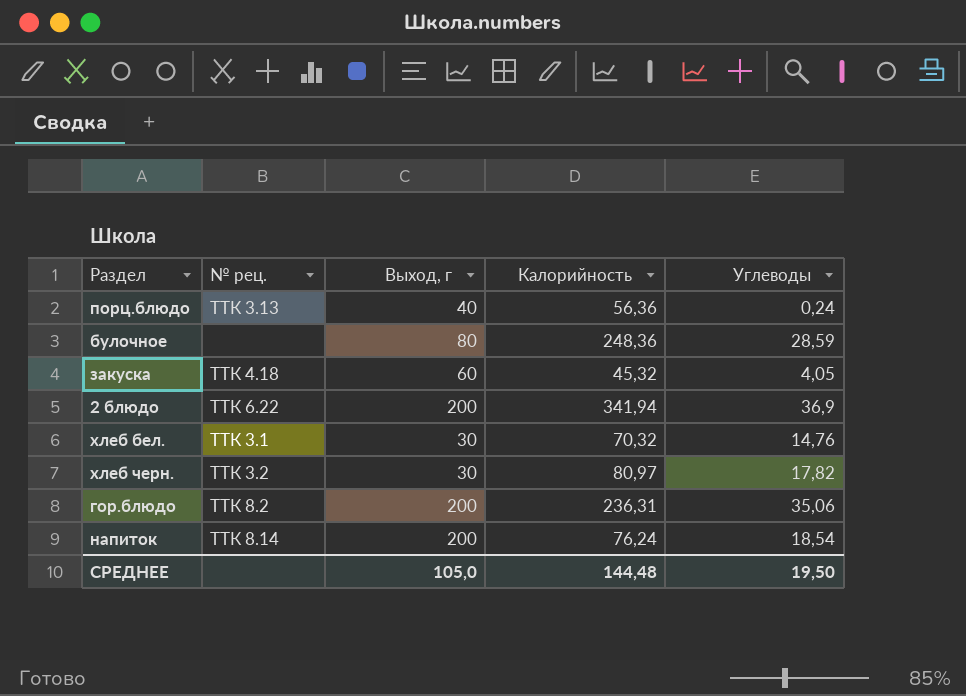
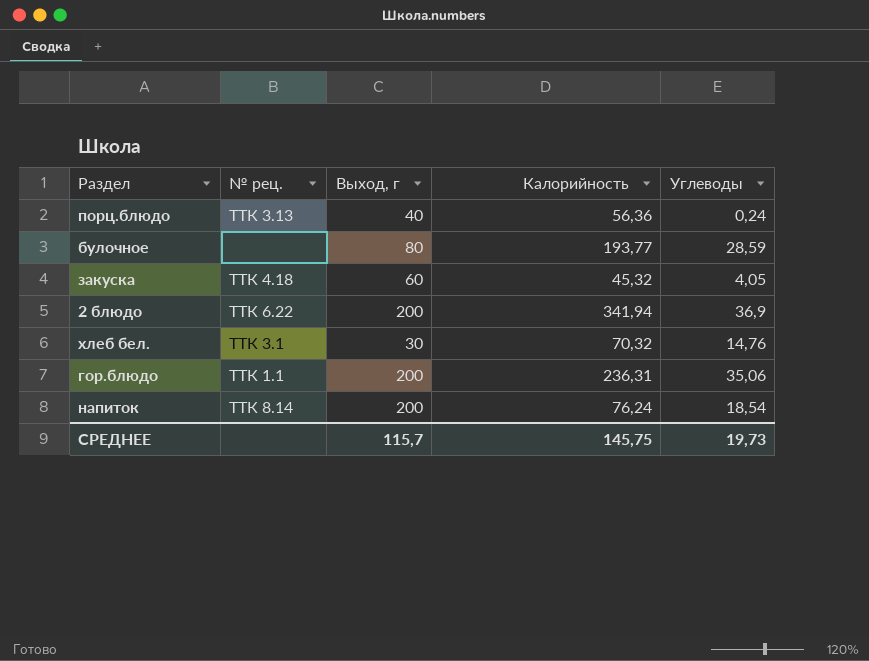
row хлеб черн.: ТТК 3.2 | 30 | 80,97 | 17,82 -> none
булочное | Калорийность: 248,36 -> 193,77
гор.блюдо | № рец.: ТТК 8.2 -> ТТК 1.1
СРЕДНЕЕ | Выход, г: 105,0 -> 115,7
СРЕДНЕЕ | Калорийность: 144,48 -> 145,75
СРЕДНЕЕ | Углеводы: 19,50 -> 19,73

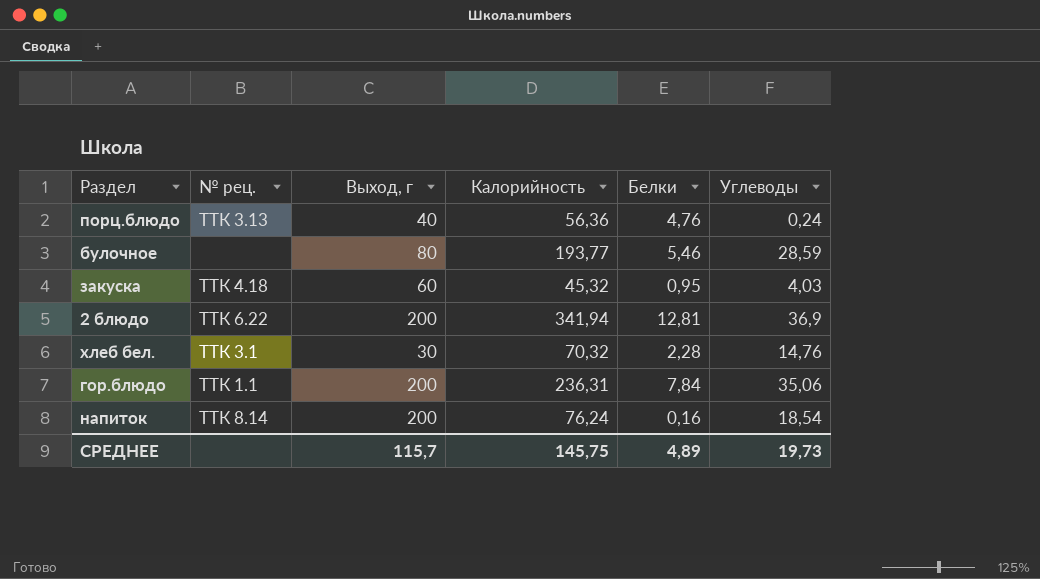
column Белки | position: none -> 5
закуска | Углеводы: 4,05 -> 4,03

